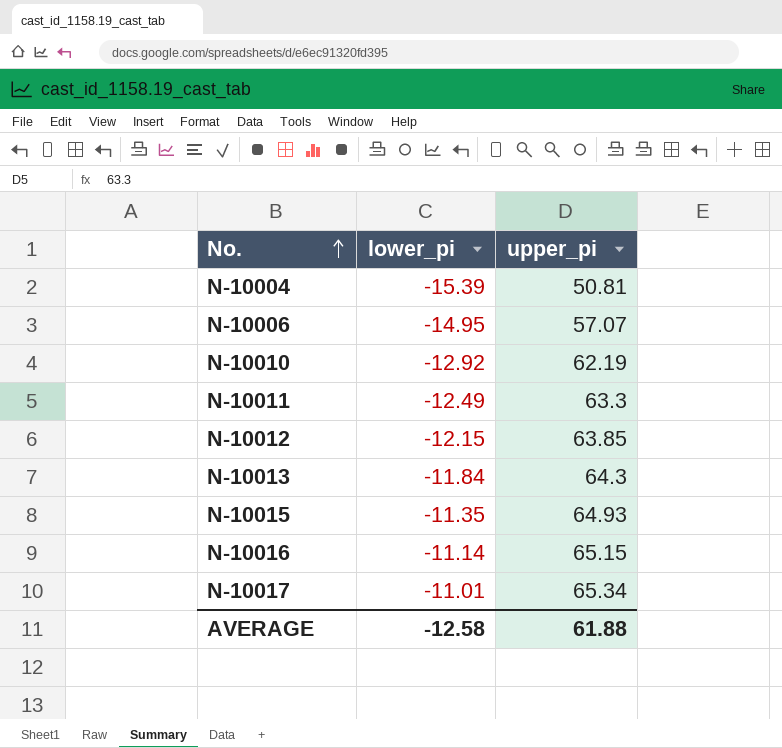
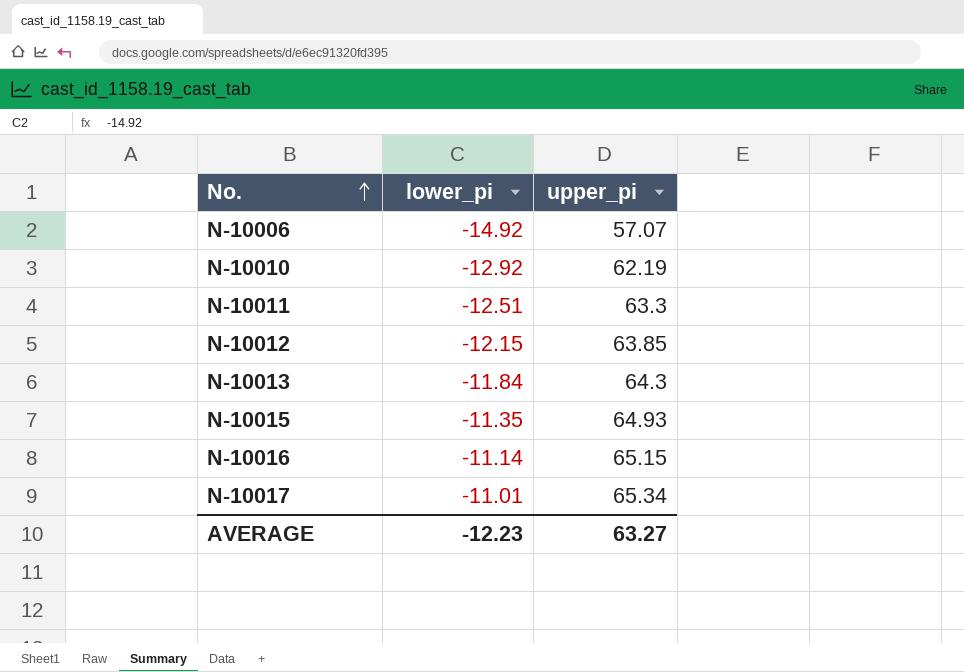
row N-10004: -15.39 | 50.81 -> none
N-10006 | lower_pi: -14.95 -> -14.92
N-10011 | lower_pi: -12.49 -> -12.51
AVERAGE | lower_pi: -12.58 -> -12.23
AVERAGE | upper_pi: 61.88 -> 63.27

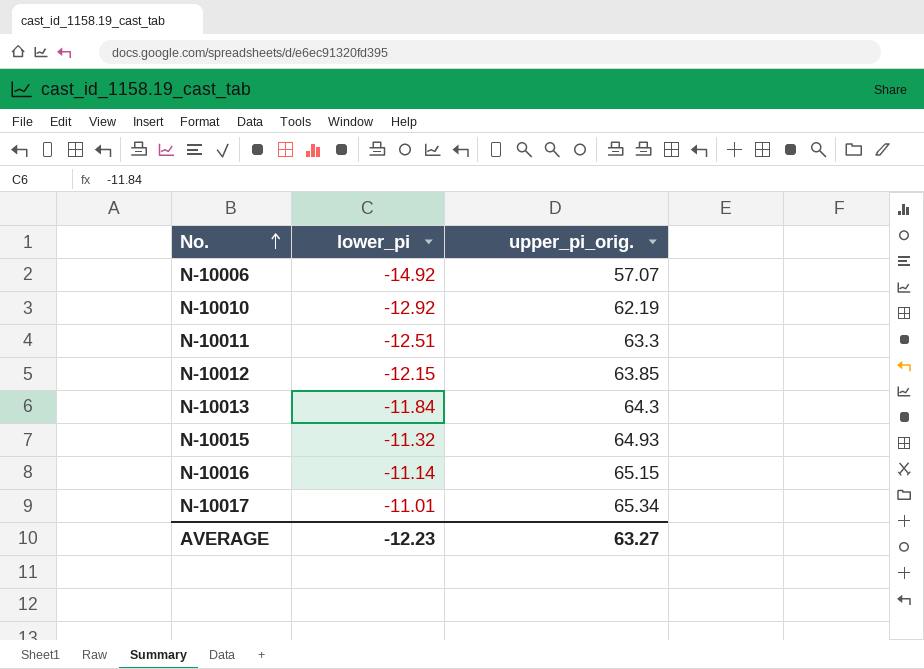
column name: upper_pi -> upper_pi_orig.
N-10015 | lower_pi: -11.35 -> -11.32

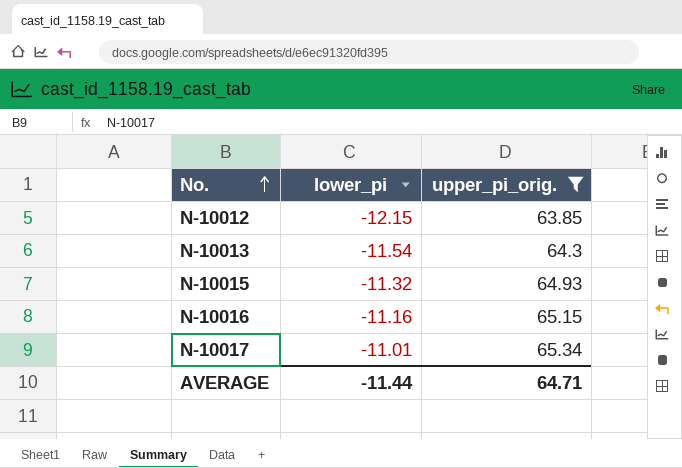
filter: none -> upper_pi_orig. >= 63.85
N-10013 | lower_pi: -11.84 -> -11.54
N-10016 | lower_pi: -11.14 -> -11.16
AVERAGE | lower_pi: -12.23 -> -11.44
AVERAGE | upper_pi_orig.: 63.27 -> 64.71

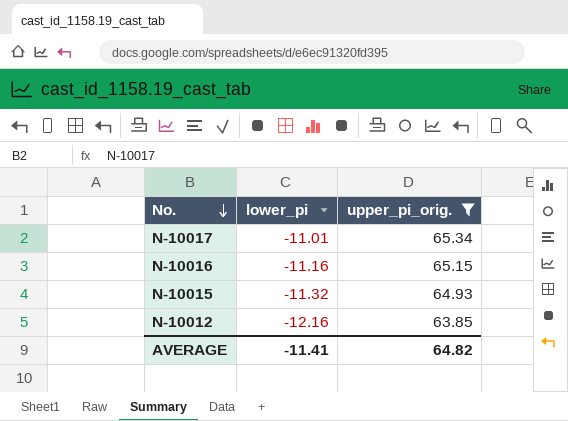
row order: No. ascending -> No. descending
row N-10013: -11.54 | 64.3 -> none
N-10012 | lower_pi: -12.15 -> -12.16
AVERAGE | lower_pi: -11.44 -> -11.41
AVERAGE | upper_pi_orig.: 64.71 -> 64.82

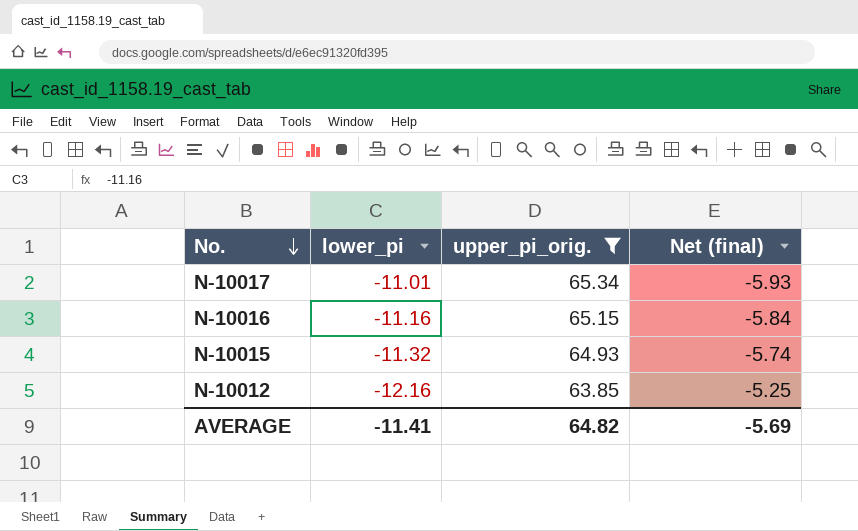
column Net (final) | formula: none -> [upper_pi_orig.] / [lower_pi]

